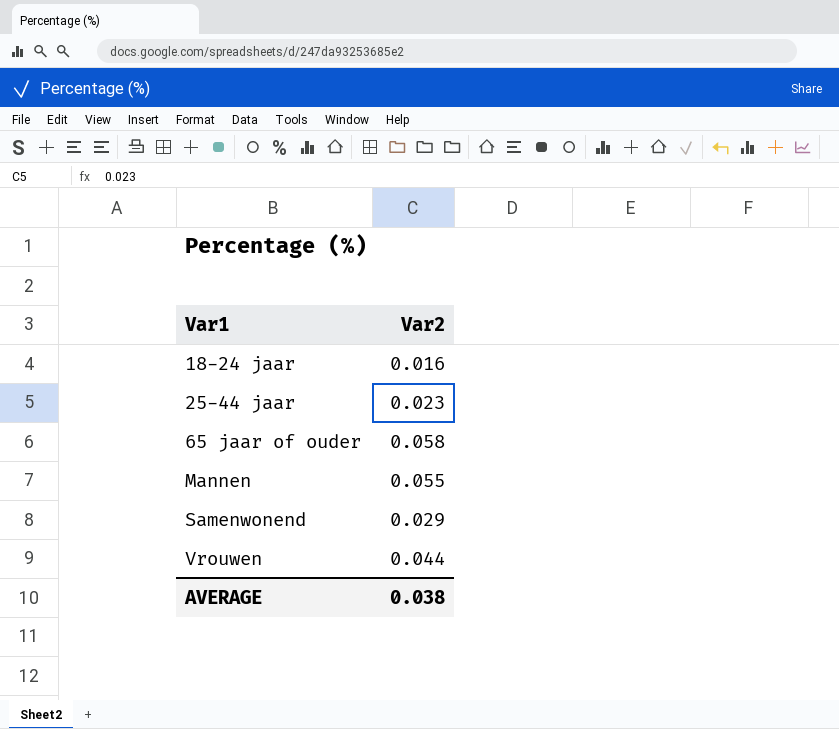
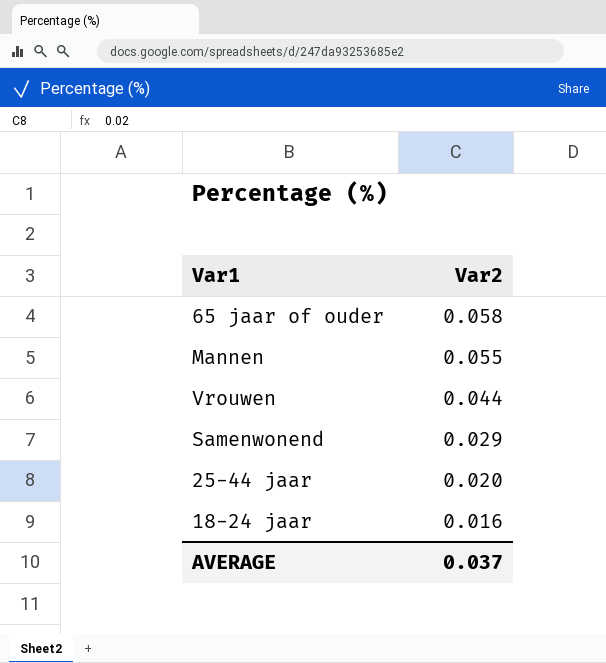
row order: Var1 ascending -> Var2 descending
25-44 jaar | Var2: 0.023 -> 0.020
AVERAGE | Var2: 0.038 -> 0.037

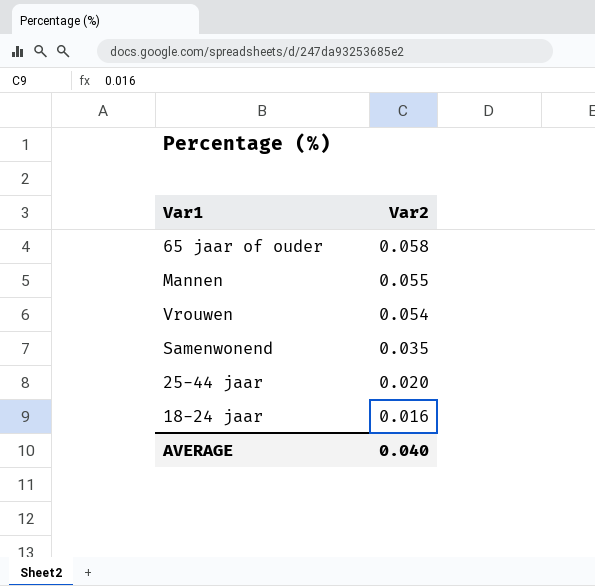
Vrouwen | Var2: 0.044 -> 0.054
Samenwonend | Var2: 0.029 -> 0.035
AVERAGE | Var2: 0.037 -> 0.040

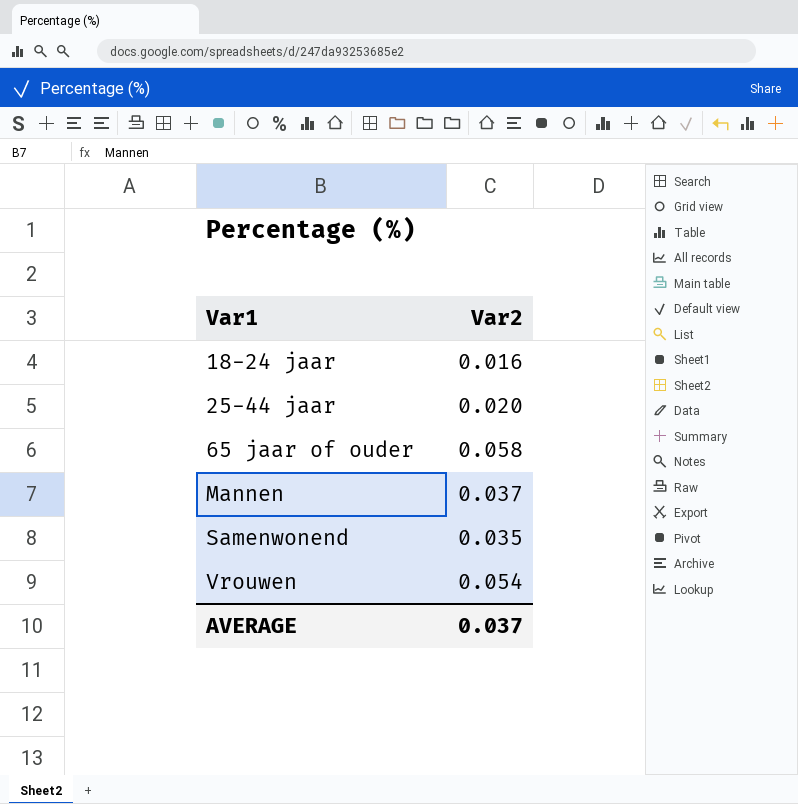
row order: Var2 descending -> Var1 ascending
Mannen | Var2: 0.055 -> 0.037
AVERAGE | Var2: 0.040 -> 0.037

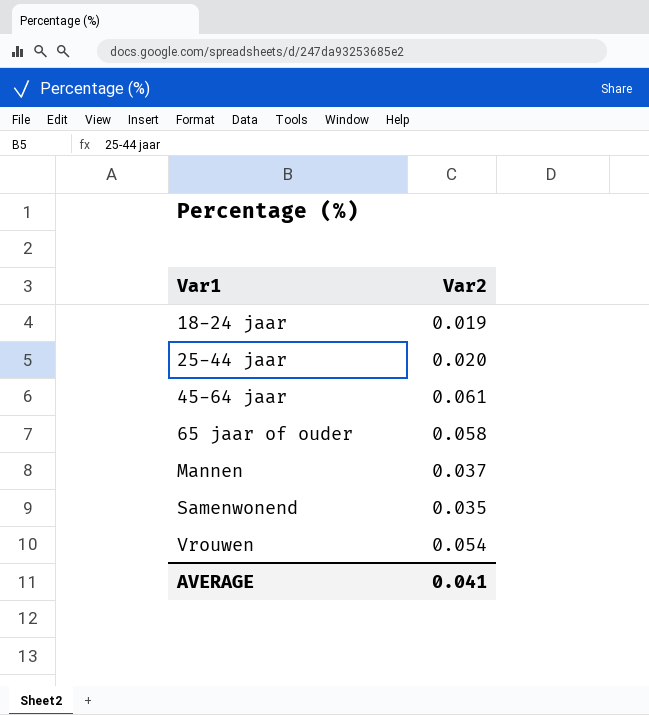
18-24 jaar | Var2: 0.016 -> 0.019
row 45-64 jaar: none -> 0.061
AVERAGE | Var2: 0.037 -> 0.041

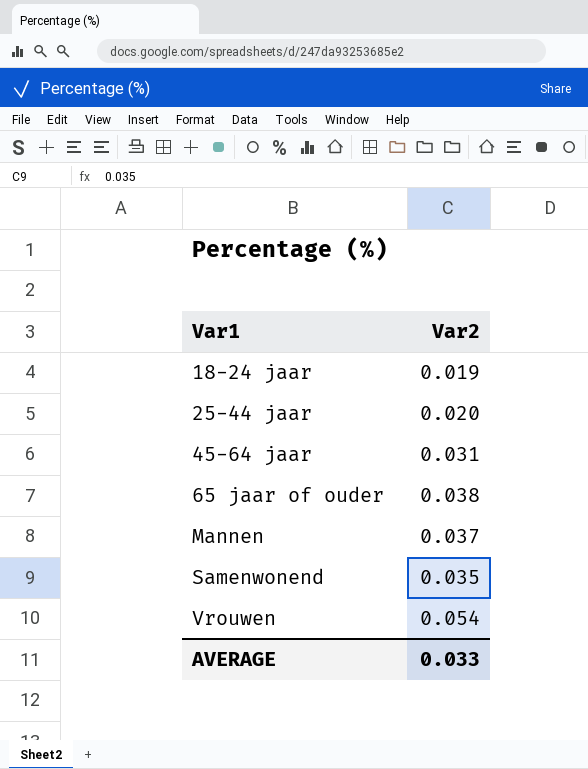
45-64 jaar | Var2: 0.061 -> 0.031
65 jaar of ouder | Var2: 0.058 -> 0.038
AVERAGE | Var2: 0.041 -> 0.033

